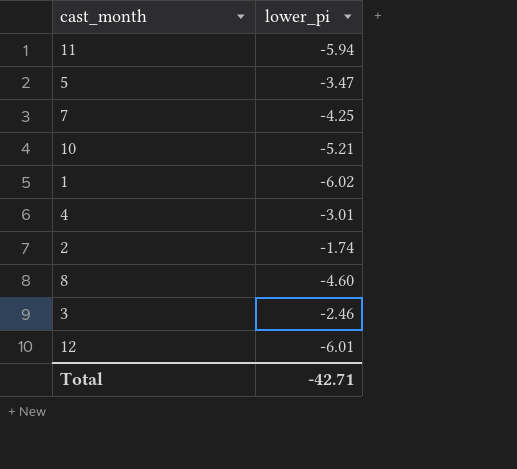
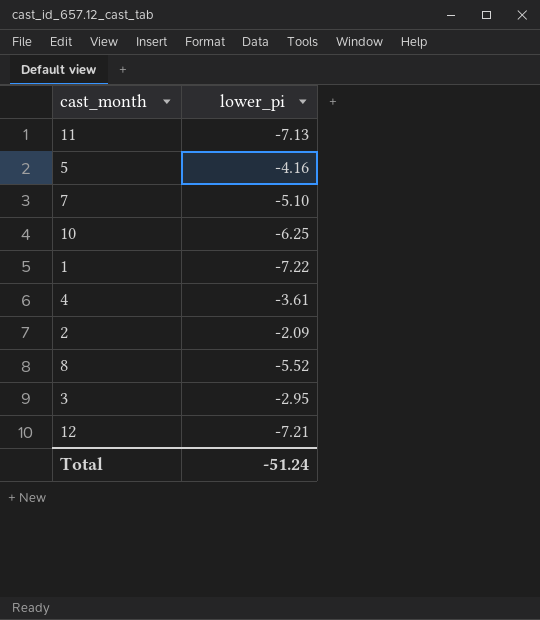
11 | lower_pi: -5.94 -> -7.13
5 | lower_pi: -3.47 -> -4.16
7 | lower_pi: -4.25 -> -5.10
10 | lower_pi: -5.21 -> -6.25
1 | lower_pi: -6.02 -> -7.22
4 | lower_pi: -3.01 -> -3.61
2 | lower_pi: -1.74 -> -2.09
8 | lower_pi: -4.60 -> -5.52
3 | lower_pi: -2.46 -> -2.95
12 | lower_pi: -6.01 -> -7.21
Total | lower_pi: -42.71 -> -51.24

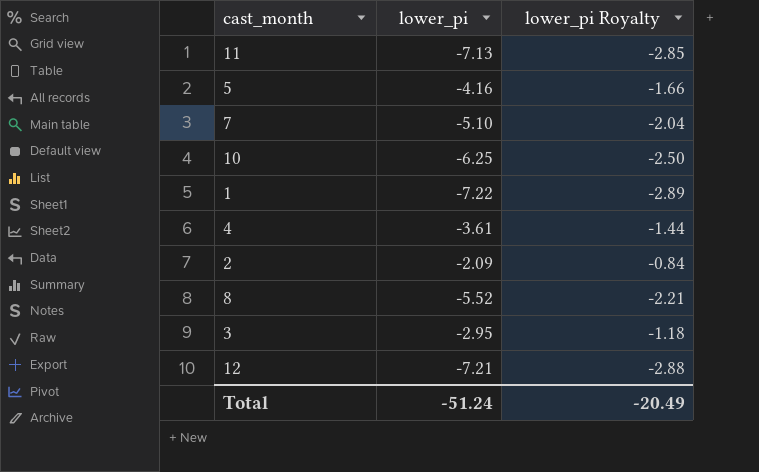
column lower_pi Royalty | formula: none -> [lower_pi] * 0.4

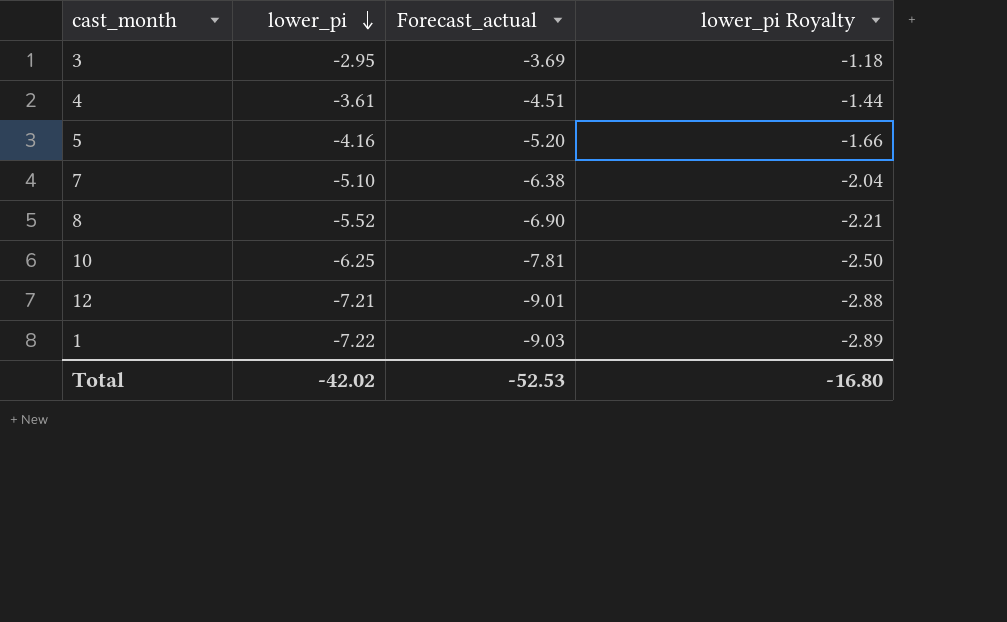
row order: none -> lower_pi descending
column Forecast_actual | formula: none -> [lower_pi] * 1.25
row 11: -7.13 | -2.85 -> none
row 2: -2.09 | -0.84 -> none
Total | lower_pi: -51.24 -> -42.02
Total | lower_pi Royalty: -20.49 -> -16.80

